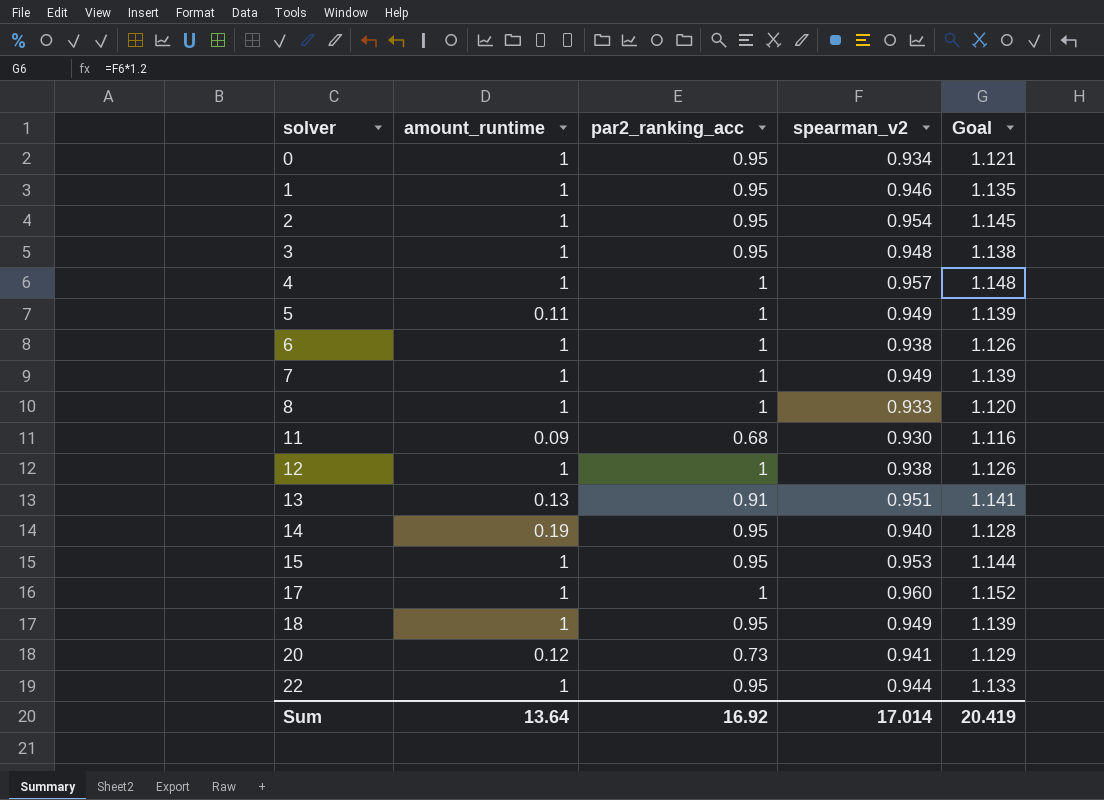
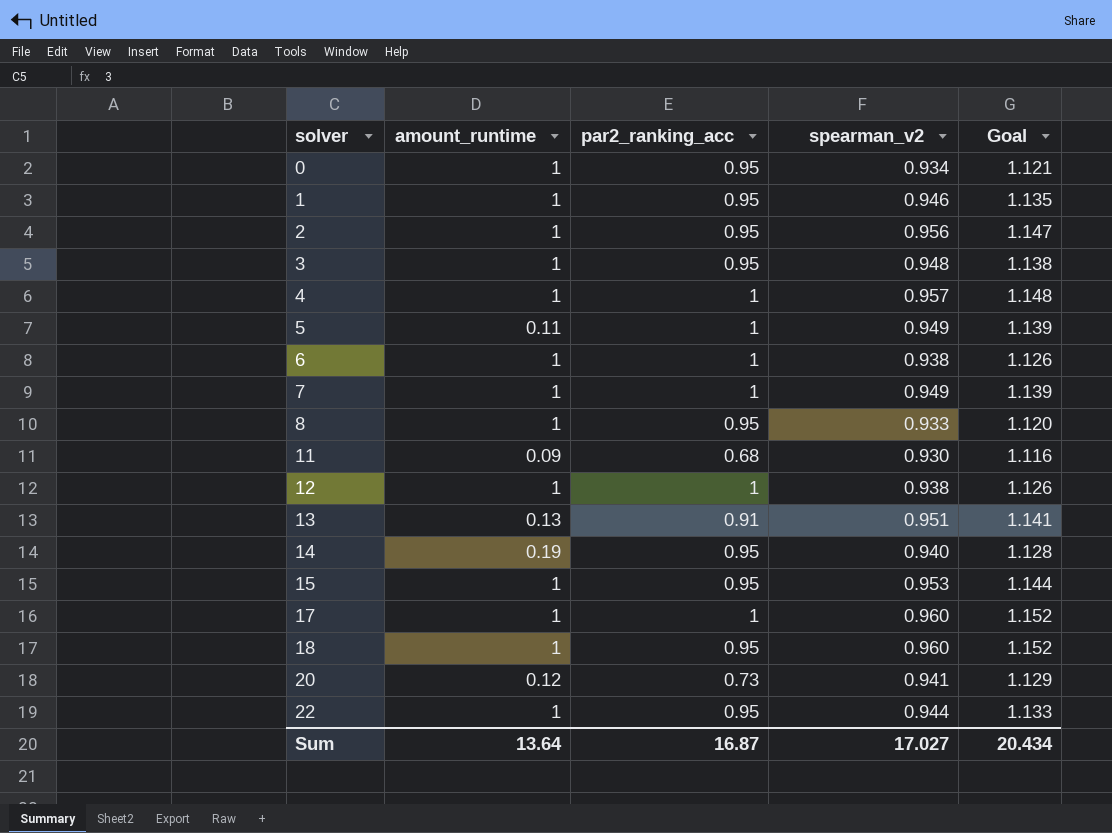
2 | spearman_v2: 0.954 -> 0.956
2 | Goal: 1.145 -> 1.147
8 | par2_ranking_acc: 1 -> 0.95
18 | spearman_v2: 0.949 -> 0.960
18 | Goal: 1.139 -> 1.152
Sum | par2_ranking_acc: 16.92 -> 16.87
Sum | spearman_v2: 17.014 -> 17.027
Sum | Goal: 20.419 -> 20.434

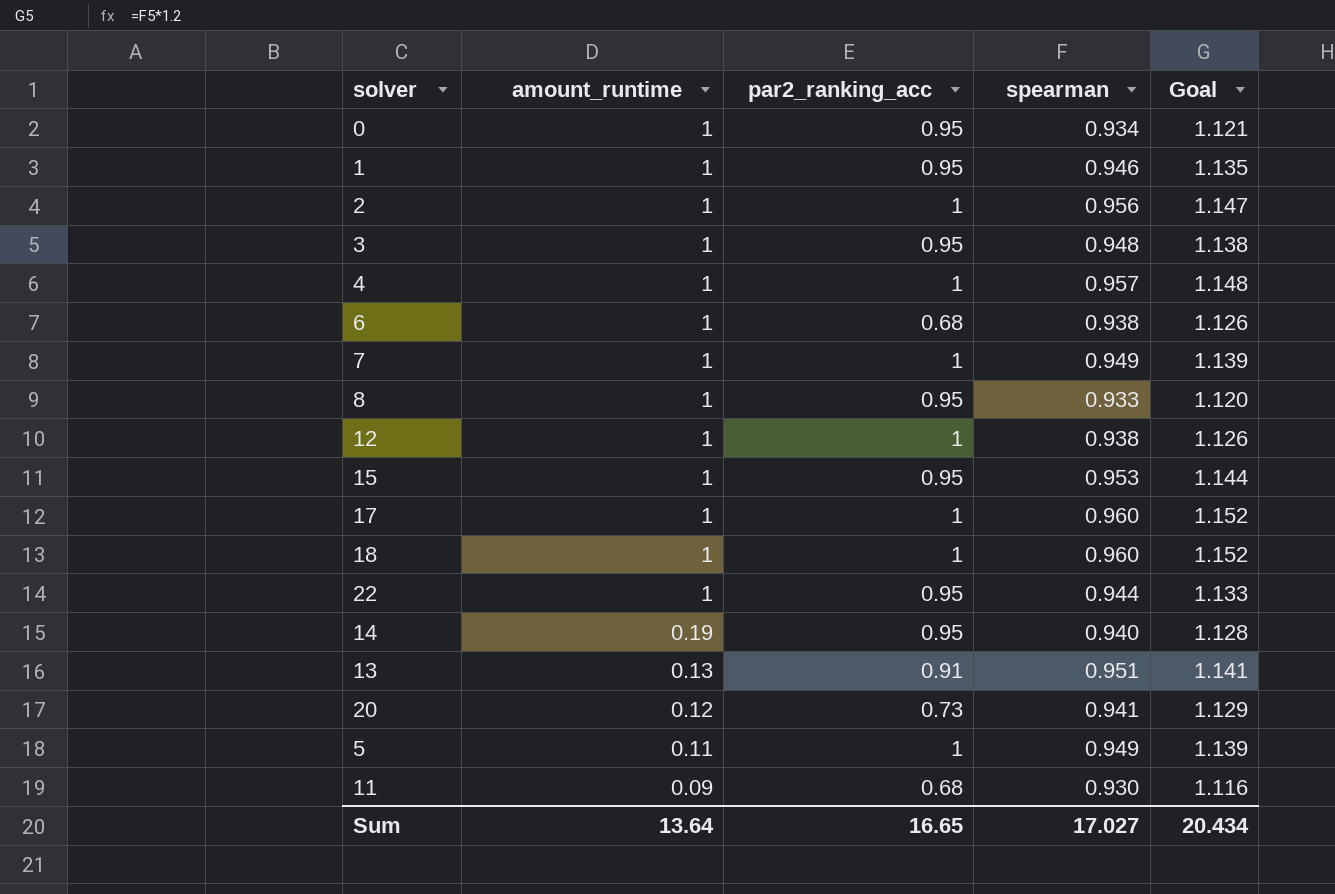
row order: solver ascending -> amount_runtime descending
column name: spearman_v2 -> spearman
2 | par2_ranking_acc: 0.95 -> 1
6 | par2_ranking_acc: 1 -> 0.68
18 | par2_ranking_acc: 0.95 -> 1
Sum | par2_ranking_acc: 16.87 -> 16.65

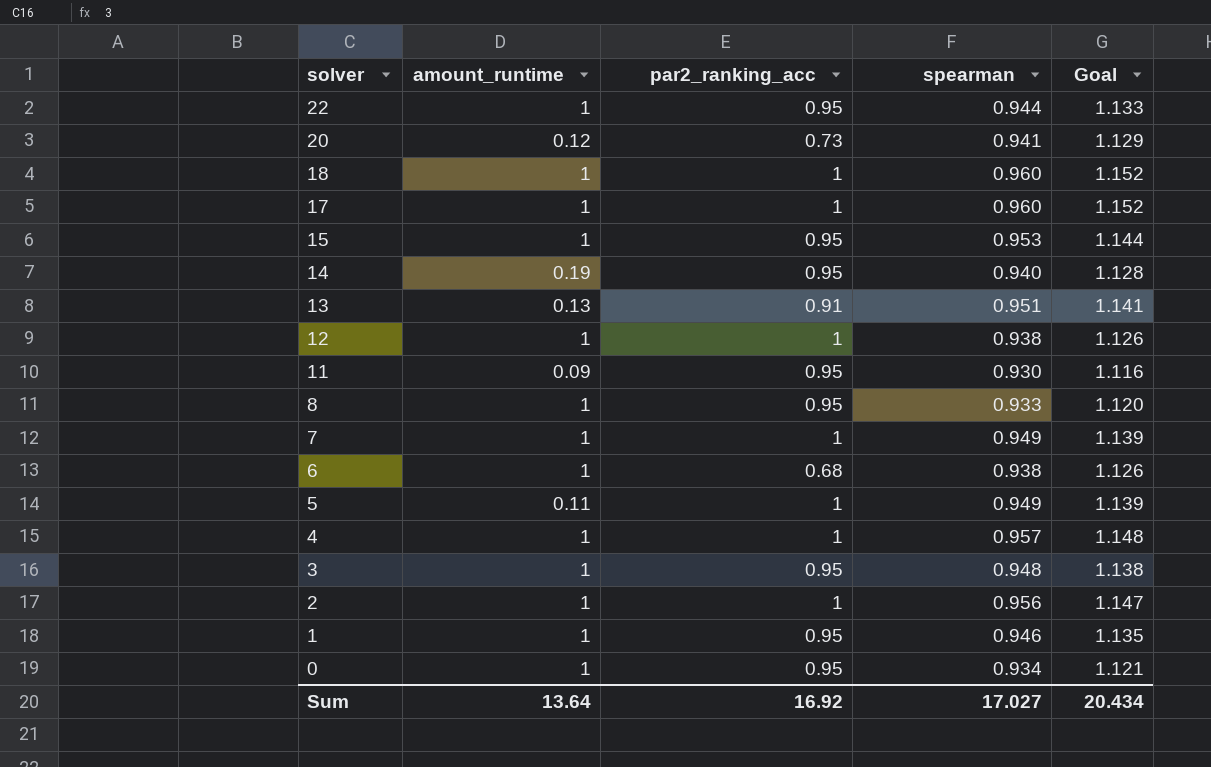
row order: amount_runtime descending -> solver descending
11 | par2_ranking_acc: 0.68 -> 0.95
Sum | par2_ranking_acc: 16.65 -> 16.92

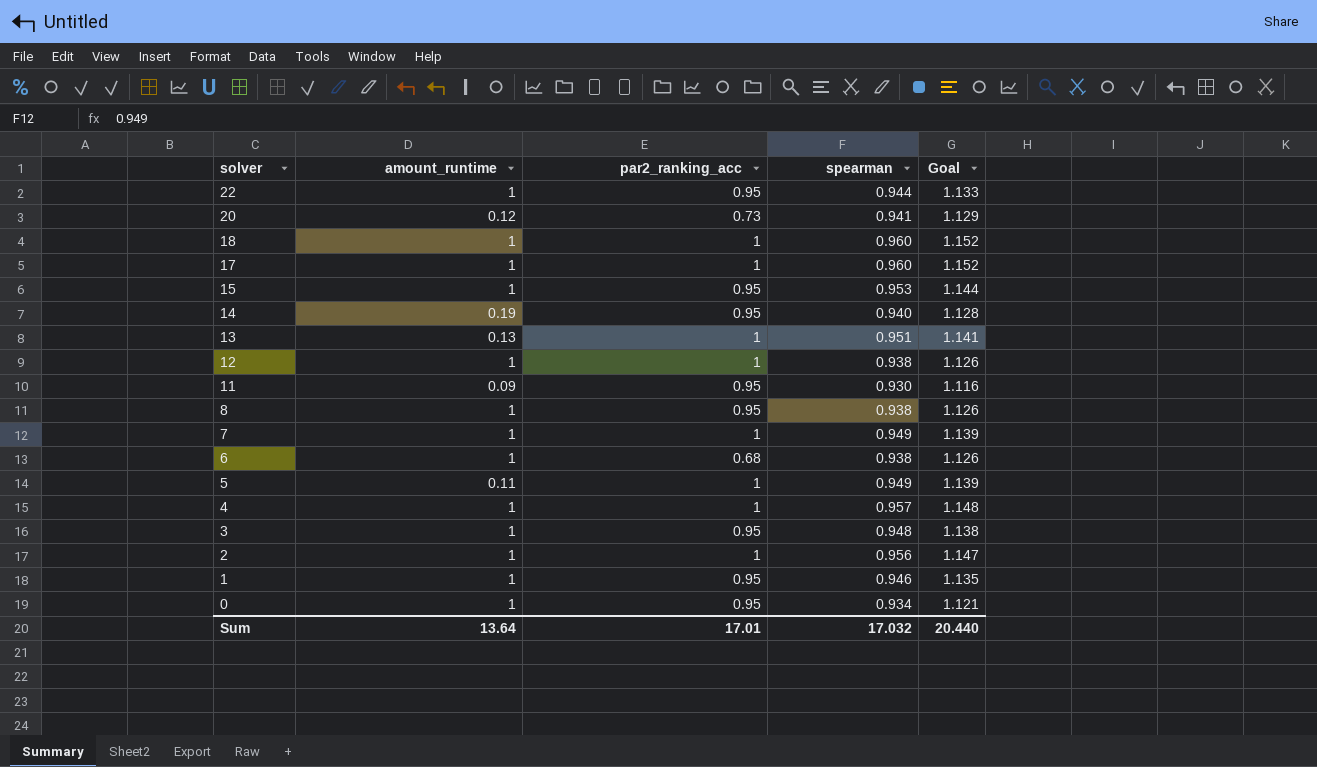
13 | par2_ranking_acc: 0.91 -> 1
8 | spearman: 0.933 -> 0.938
8 | Goal: 1.120 -> 1.126
Sum | par2_ranking_acc: 16.92 -> 17.01
Sum | spearman: 17.027 -> 17.032
Sum | Goal: 20.434 -> 20.440

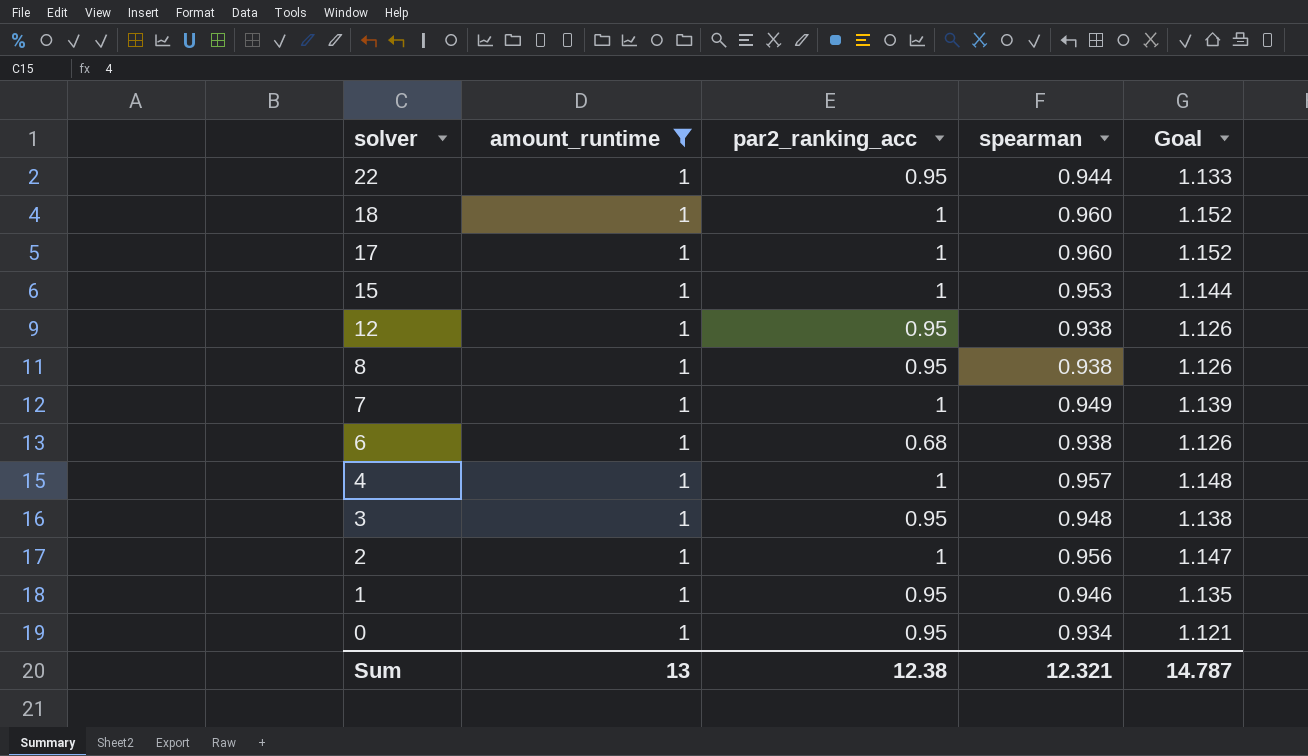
filter: none -> amount_runtime = 1
15 | par2_ranking_acc: 0.95 -> 1
12 | par2_ranking_acc: 1 -> 0.95
Sum | amount_runtime: 13.64 -> 13
Sum | par2_ranking_acc: 17.01 -> 12.38
Sum | spearman: 17.032 -> 12.321
Sum | Goal: 20.440 -> 14.787

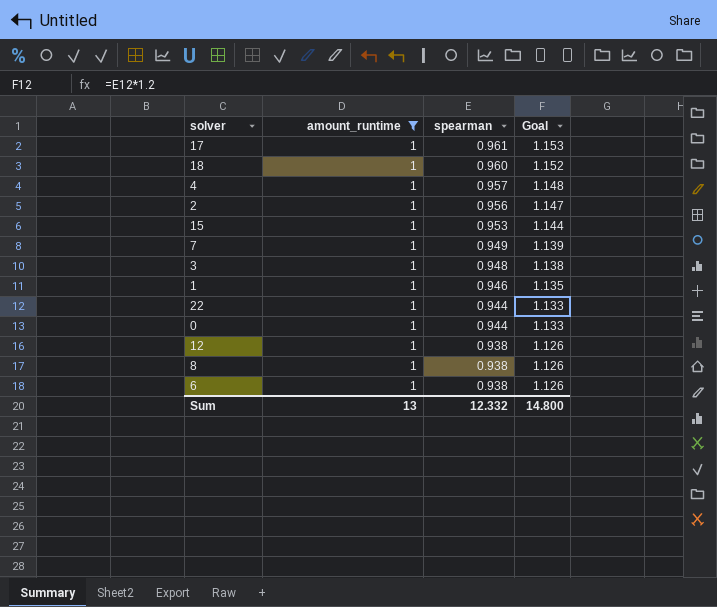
row order: solver descending -> spearman descending
column par2_ranking_acc | position: 3 -> none
17 | spearman: 0.960 -> 0.961
17 | Goal: 1.152 -> 1.153
0 | spearman: 0.934 -> 0.944
0 | Goal: 1.121 -> 1.133
Sum | spearman: 12.321 -> 12.332
Sum | Goal: 14.787 -> 14.800

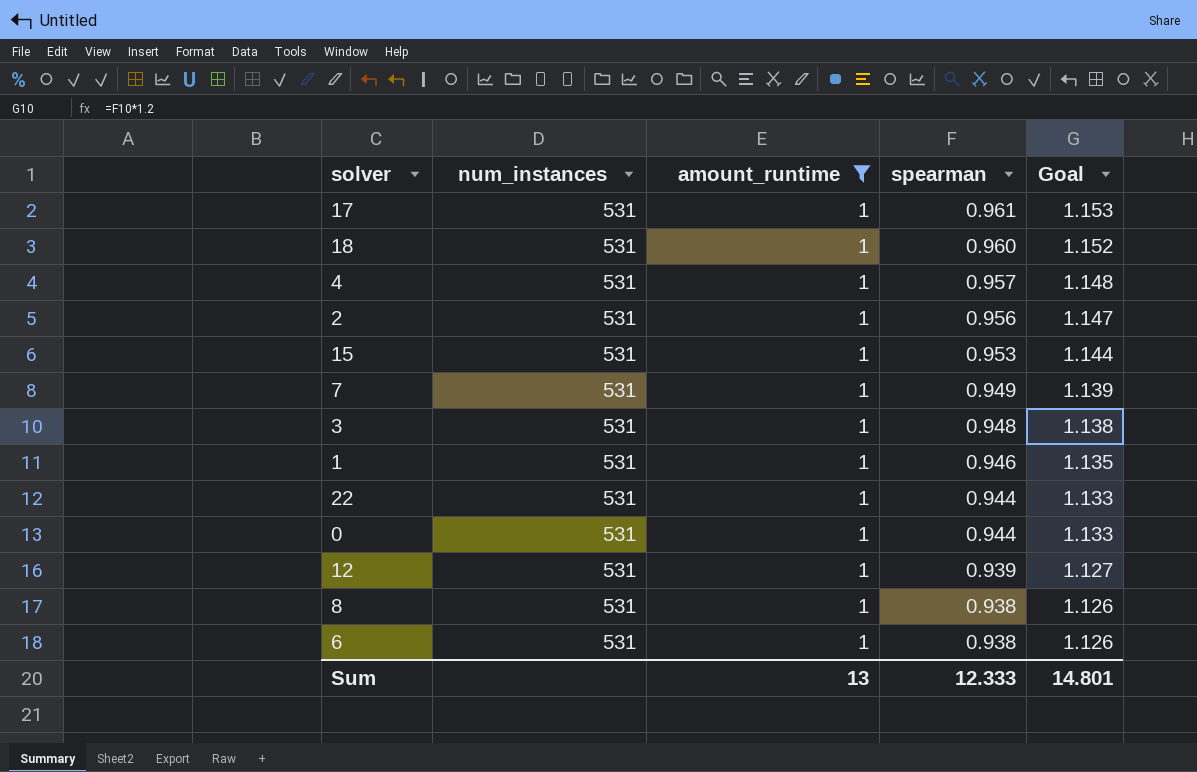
column num_instances | position: none -> 2
12 | spearman: 0.938 -> 0.939
12 | Goal: 1.126 -> 1.127
Sum | spearman: 12.332 -> 12.333
Sum | Goal: 14.800 -> 14.801

